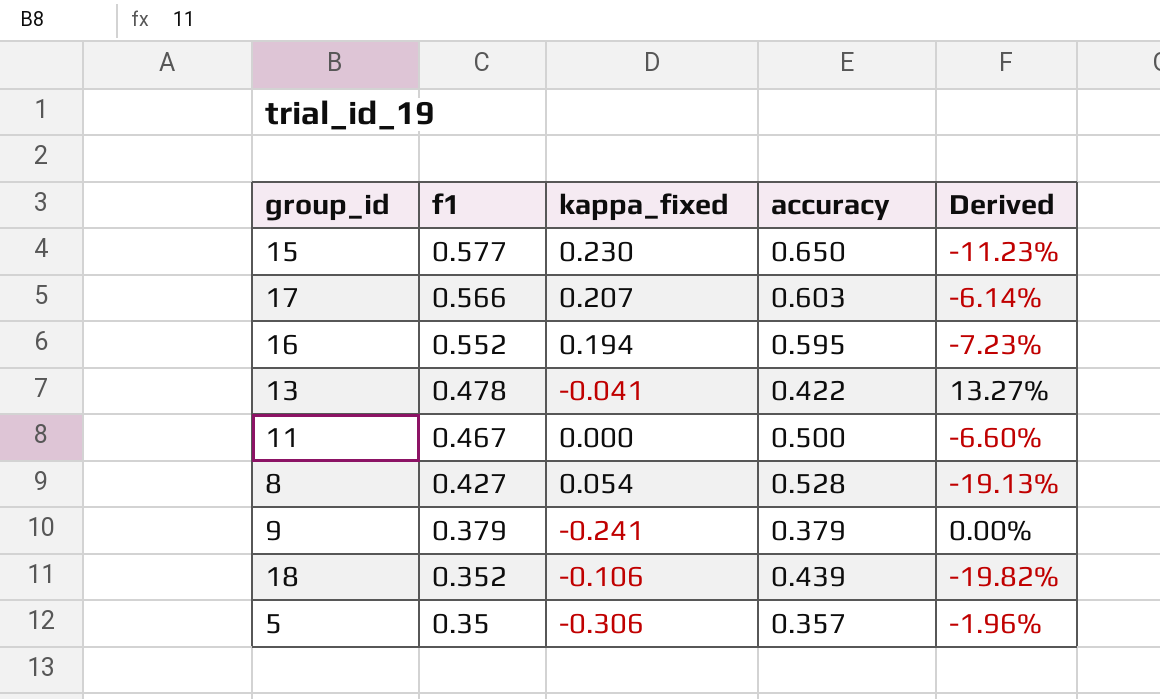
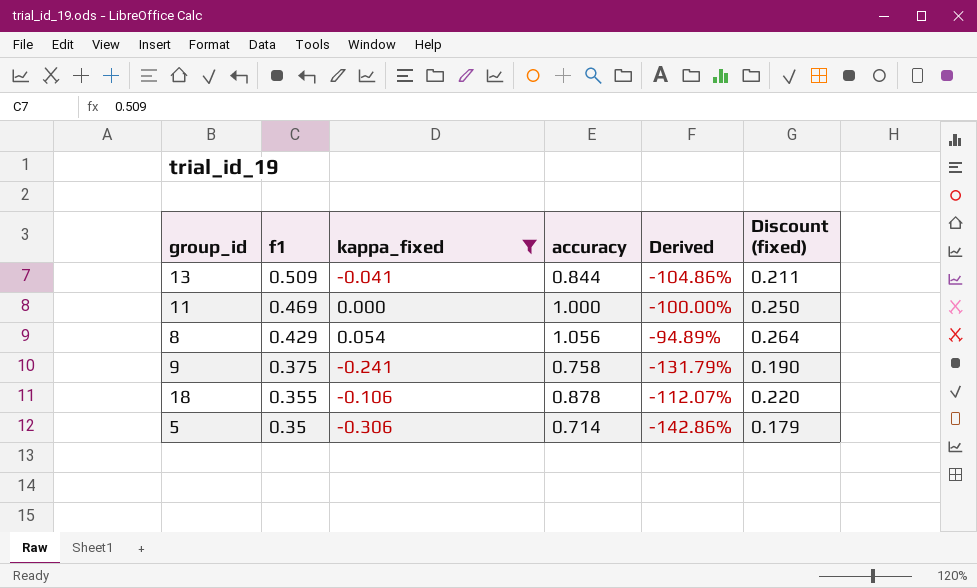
filter: none -> kappa_fixed <= 0.054
column Derived | formula: ([f1] - [accuracy]) / [accuracy] -> ([kappa_fixed] - [accuracy]) / [accuracy]
column Discount (fixed) | formula: none -> [accuracy] * 0.25
13 | f1: 0.478 -> 0.509
13 | accuracy: 0.422 -> 0.844
11 | f1: 0.467 -> 0.469
11 | accuracy: 0.500 -> 1.000
8 | f1: 0.427 -> 0.429
8 | accuracy: 0.528 -> 1.056
9 | f1: 0.379 -> 0.375
9 | accuracy: 0.379 -> 0.758
18 | f1: 0.352 -> 0.355
18 | accuracy: 0.439 -> 0.878
5 | accuracy: 0.357 -> 0.714

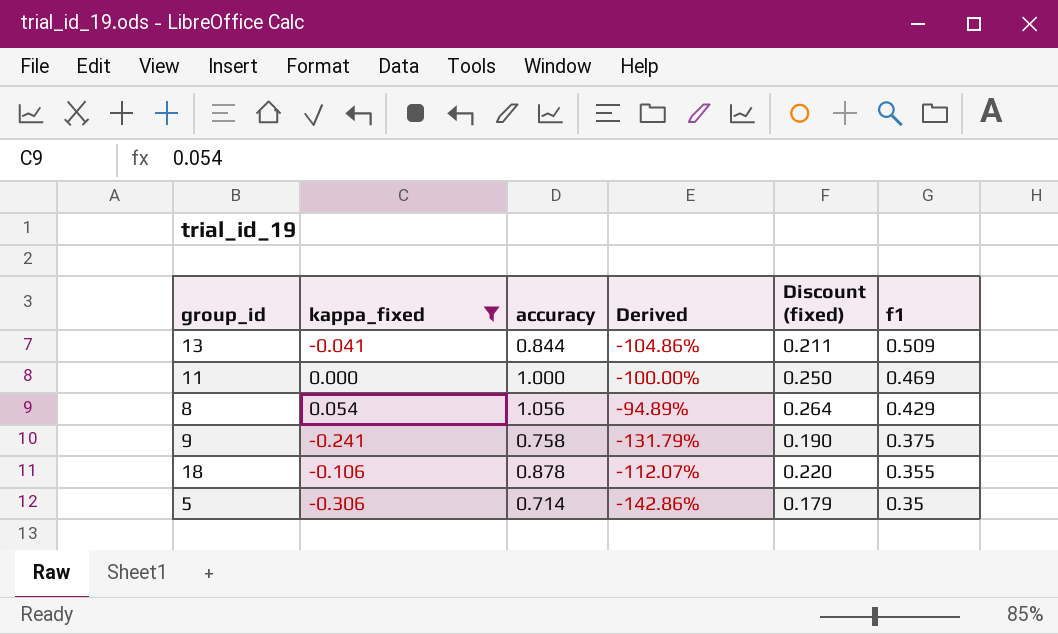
column f1 | position: 2 -> 6

